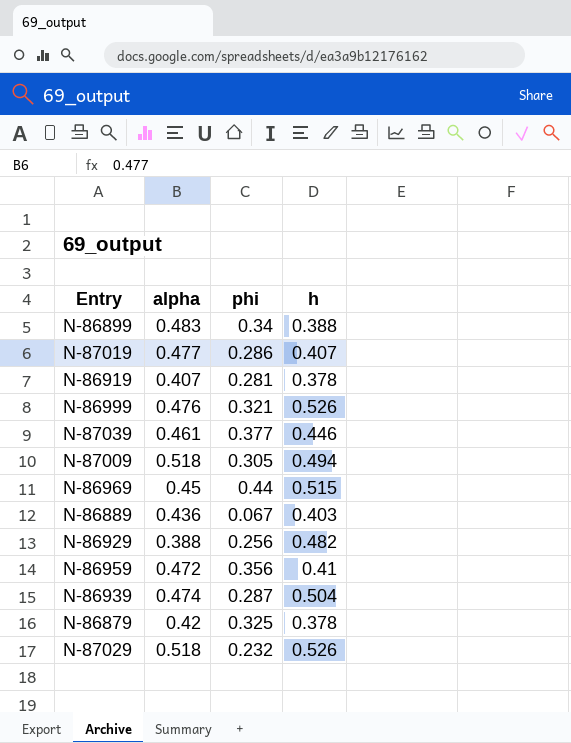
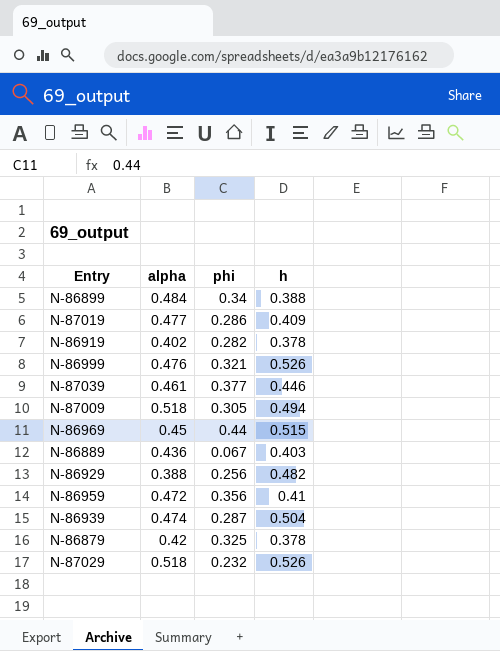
N-86899 | alpha: 0.483 -> 0.484
N-87019 | h: 0.407 -> 0.409
N-86919 | alpha: 0.407 -> 0.402
N-86919 | phi: 0.281 -> 0.282

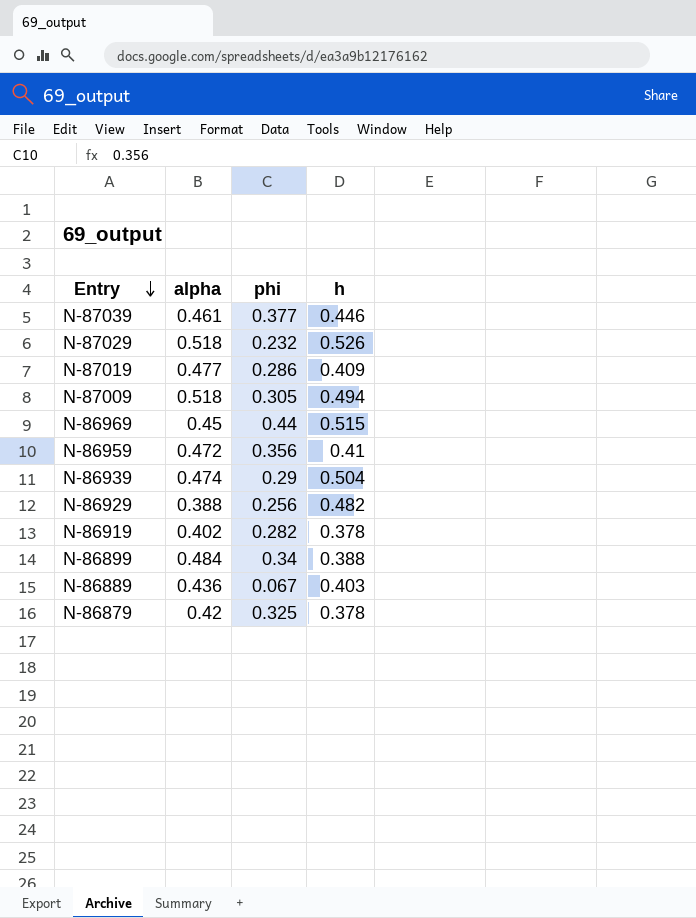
row order: none -> Entry descending
row N-86999: 0.476 | 0.321 | 0.526 -> none
N-86939 | phi: 0.287 -> 0.29

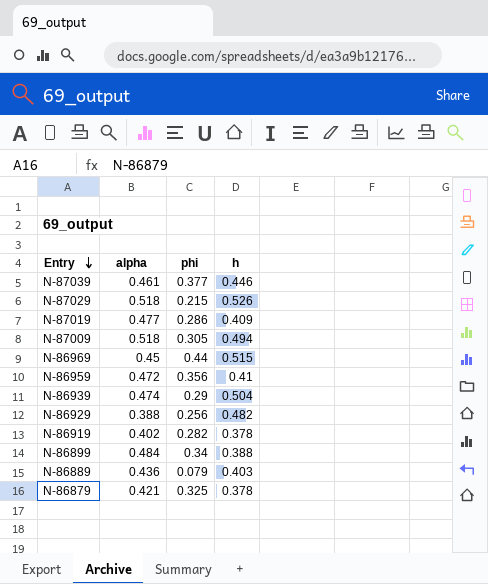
N-87029 | phi: 0.232 -> 0.215
N-86889 | phi: 0.067 -> 0.079
N-86879 | alpha: 0.42 -> 0.421

